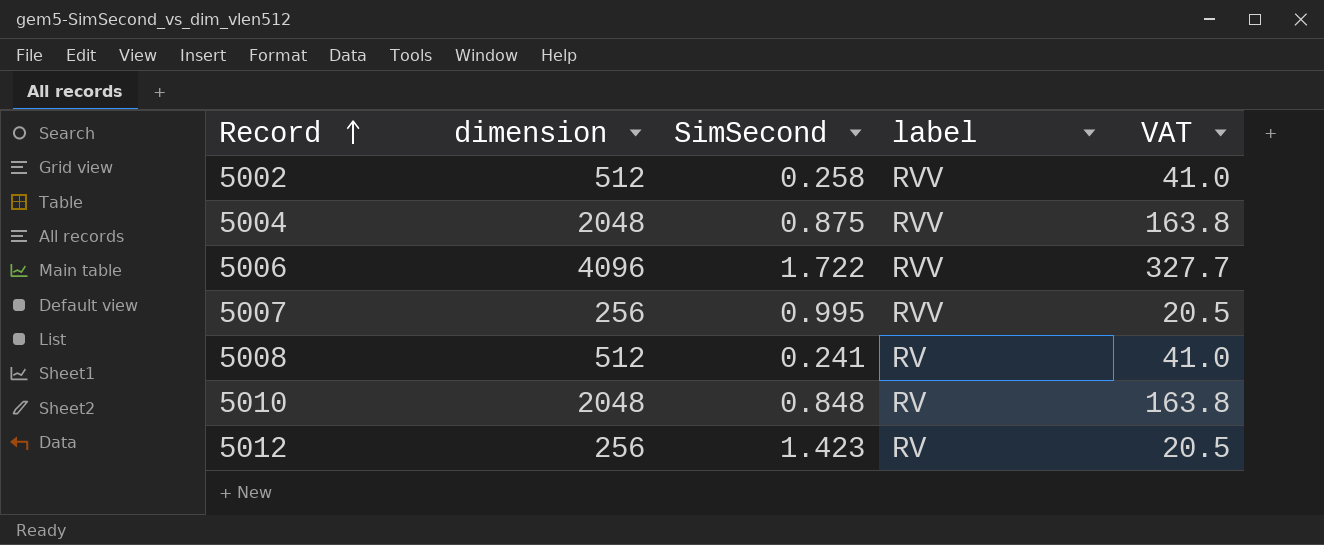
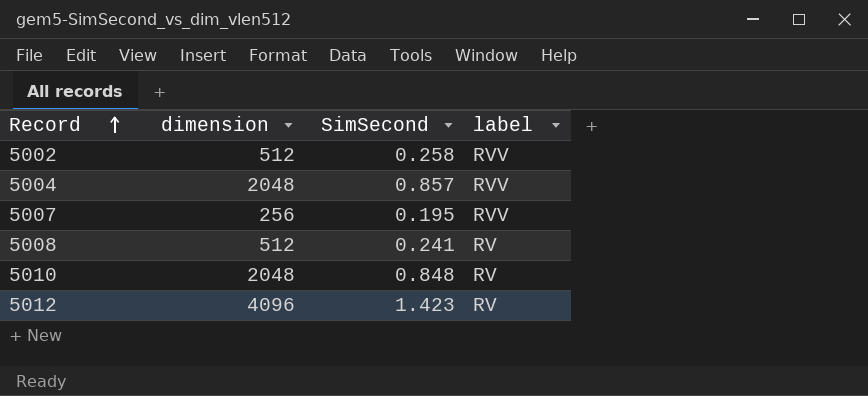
column VAT | formula: [dimension] * 0.08 -> none
row 5006: 4096 | 1.722 | RVV | 327.7 -> none
5004 | SimSecond: 0.875 -> 0.857
5007 | SimSecond: 0.995 -> 0.195
5012 | dimension: 256 -> 4096

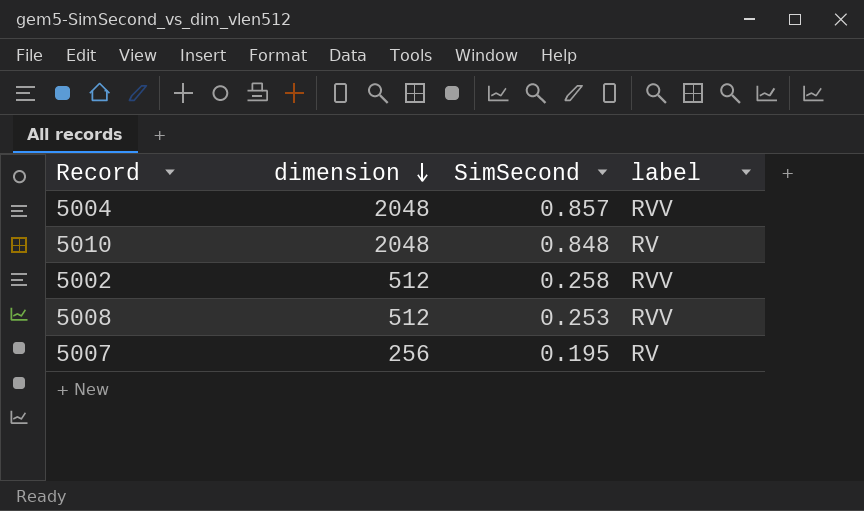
row order: Record ascending -> dimension descending
row 5012: 4096 | 1.423 | RV -> none
5008 | SimSecond: 0.241 -> 0.253
5008 | label: RV -> RVV
5007 | label: RVV -> RV

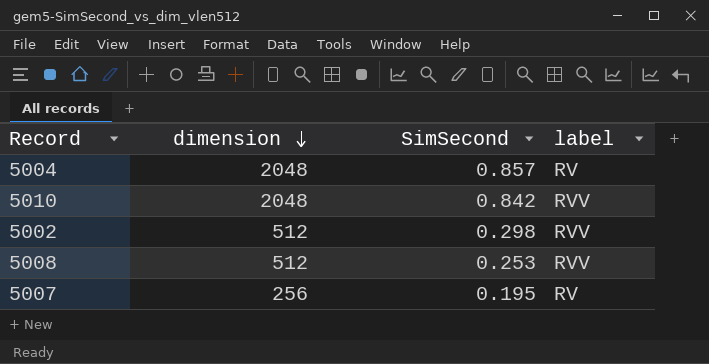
5004 | label: RVV -> RV
5010 | SimSecond: 0.848 -> 0.842
5010 | label: RV -> RVV
5002 | SimSecond: 0.258 -> 0.298

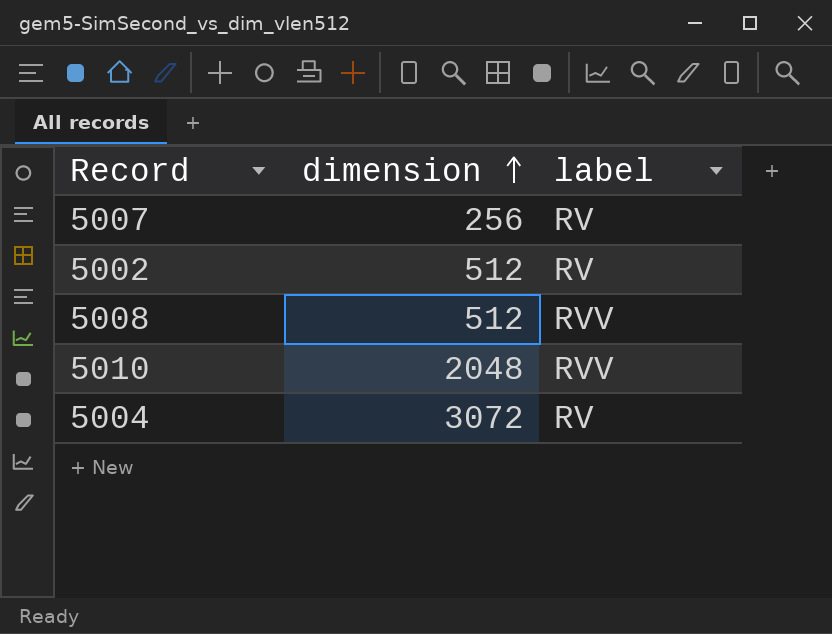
row order: dimension descending -> dimension ascending
column SimSecond | position: 3 -> none
5002 | label: RVV -> RV
5004 | dimension: 2048 -> 3072

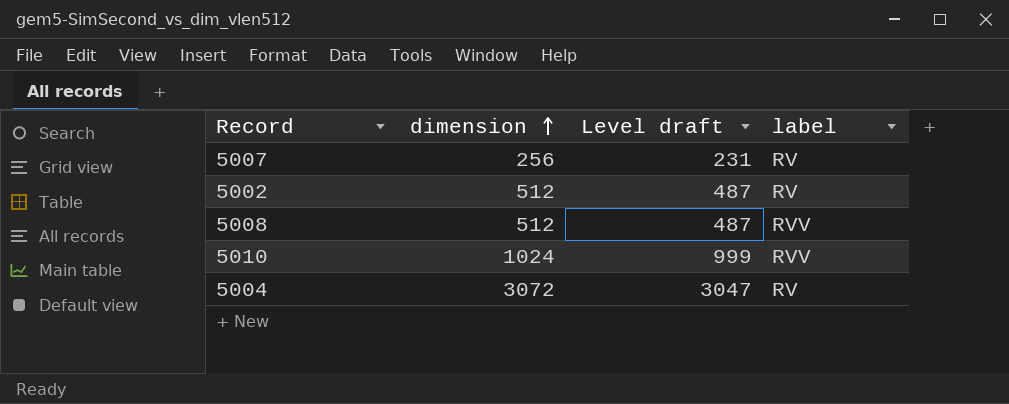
column Level draft | formula: none -> [dimension] - 25
5010 | dimension: 2048 -> 1024

